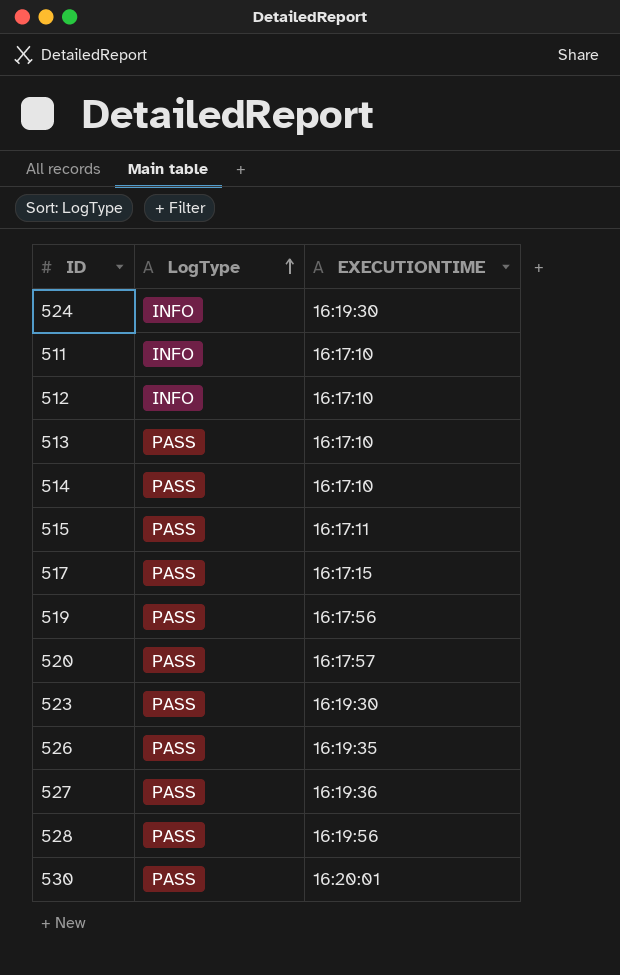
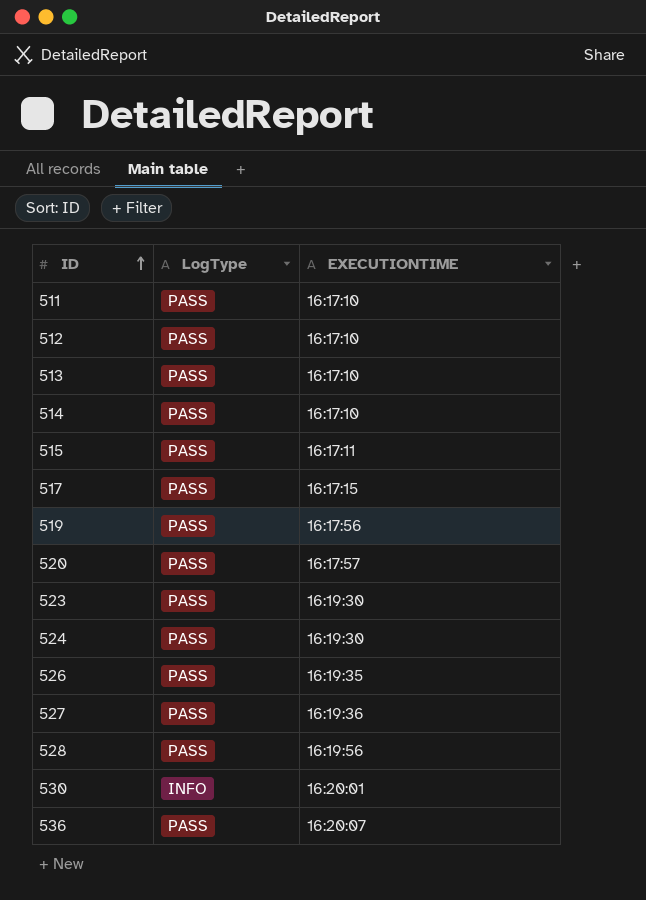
row order: LogType ascending -> ID ascending
511 | LogType: INFO -> PASS
512 | LogType: INFO -> PASS
524 | LogType: INFO -> PASS
530 | LogType: PASS -> INFO
row 536: none -> PASS | 16:20:07

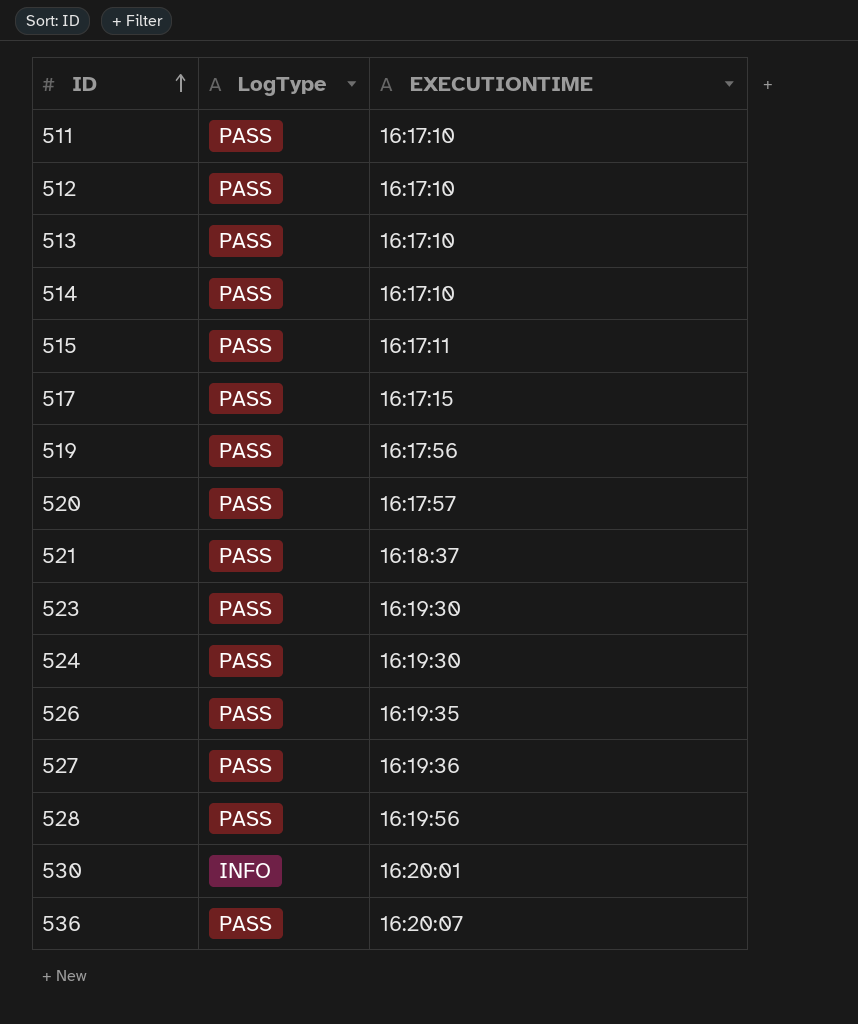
row 521: none -> PASS | 16:18:37

